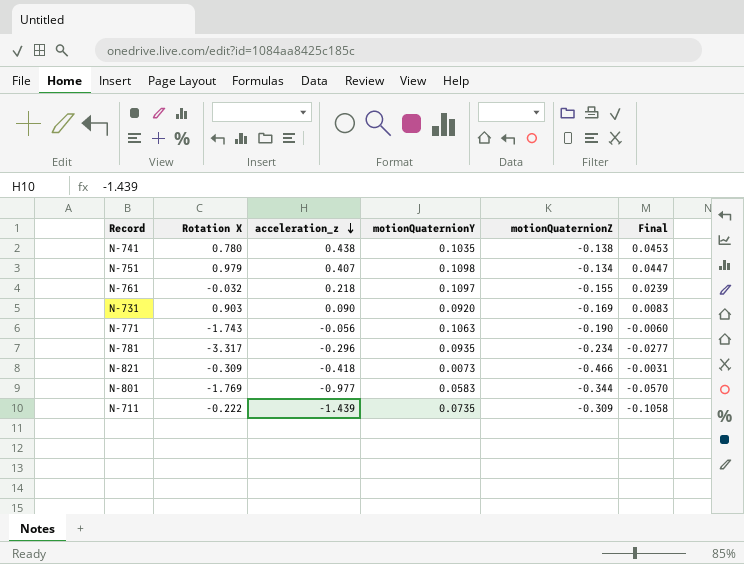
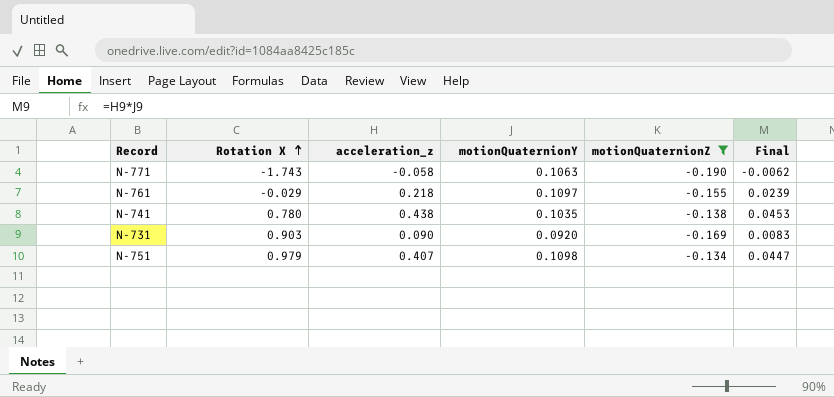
filter: none -> motionQuaternionZ >= -0.190
row order: acceleration_z descending -> Rotation X ascending
N-771 | acceleration_z: -0.056 -> -0.058
N-771 | Final: -0.0060 -> -0.0062
N-761 | Rotation X: -0.032 -> -0.029

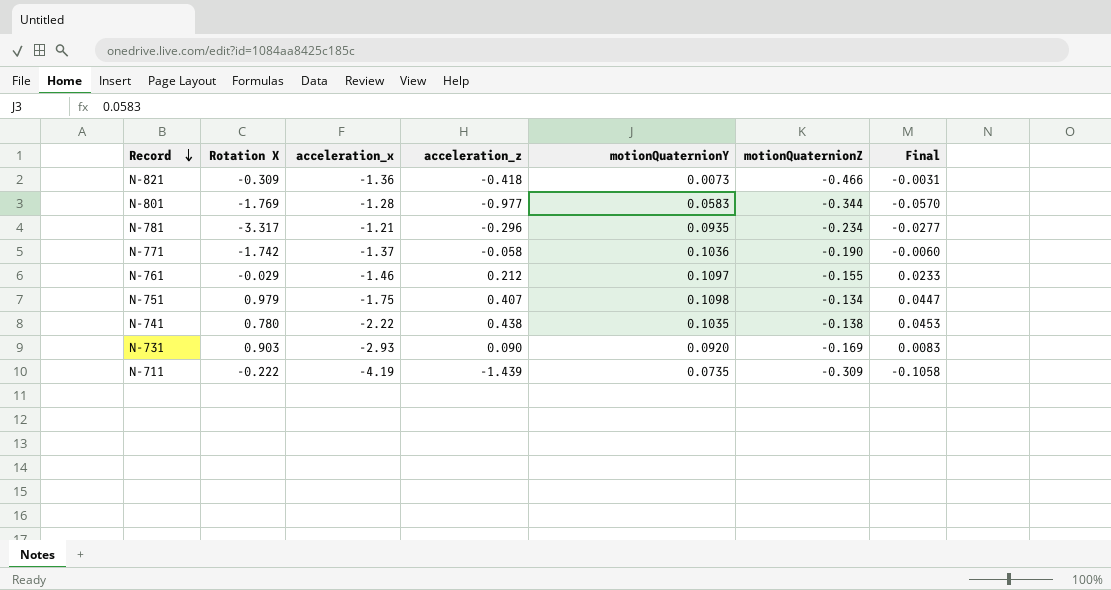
filter: motionQuaternionZ >= -0.190 -> none
row order: Rotation X ascending -> Record descending
column acceleration_x | position: none -> 3
N-771 | Rotation X: -1.743 -> -1.742
N-771 | motionQuaternionY: 0.1063 -> 0.1036
N-771 | Final: -0.0062 -> -0.0060
N-761 | acceleration_z: 0.218 -> 0.212
N-761 | Final: 0.0239 -> 0.0233

